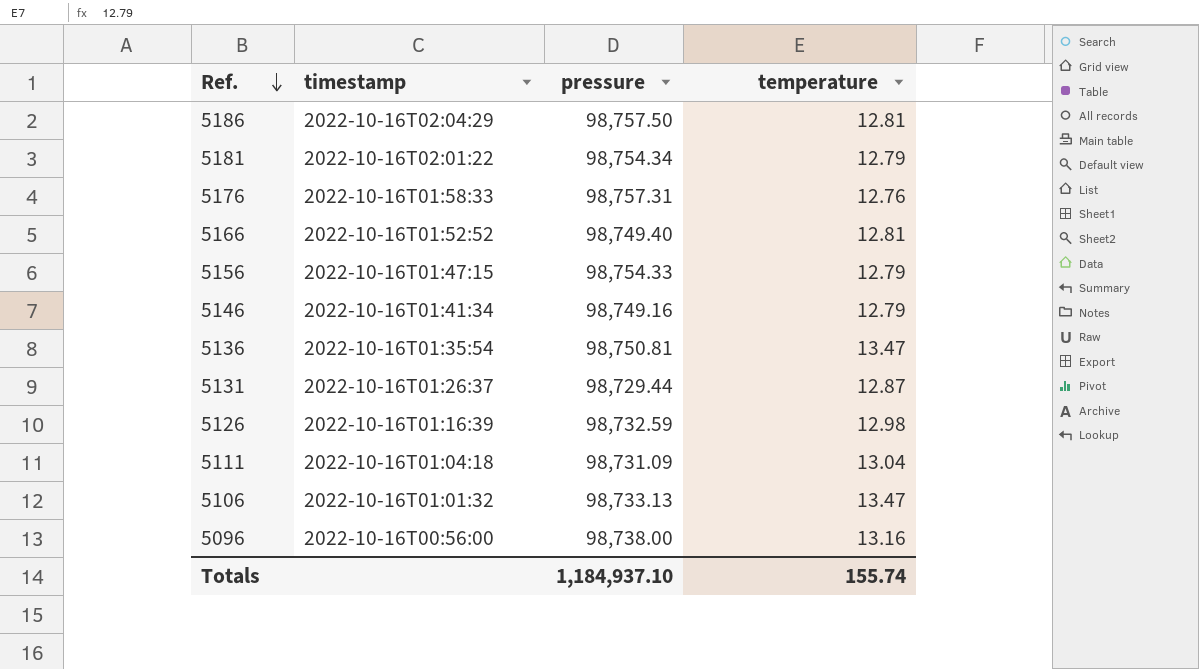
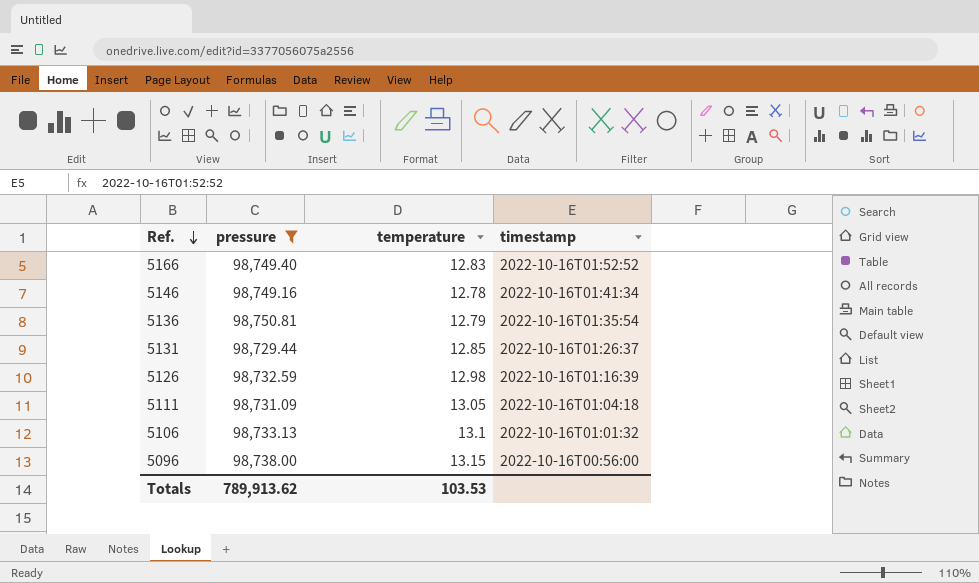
filter: none -> pressure <= 98,750.81
column timestamp | position: 2 -> 4
5166 | temperature: 12.81 -> 12.83
5146 | temperature: 12.79 -> 12.78
5136 | temperature: 13.47 -> 12.79
5131 | temperature: 12.87 -> 12.85
5111 | temperature: 13.04 -> 13.05
5106 | temperature: 13.47 -> 13.1
5096 | temperature: 13.16 -> 13.15
Totals | pressure: 1,184,937.10 -> 789,913.62
Totals | temperature: 155.74 -> 103.53

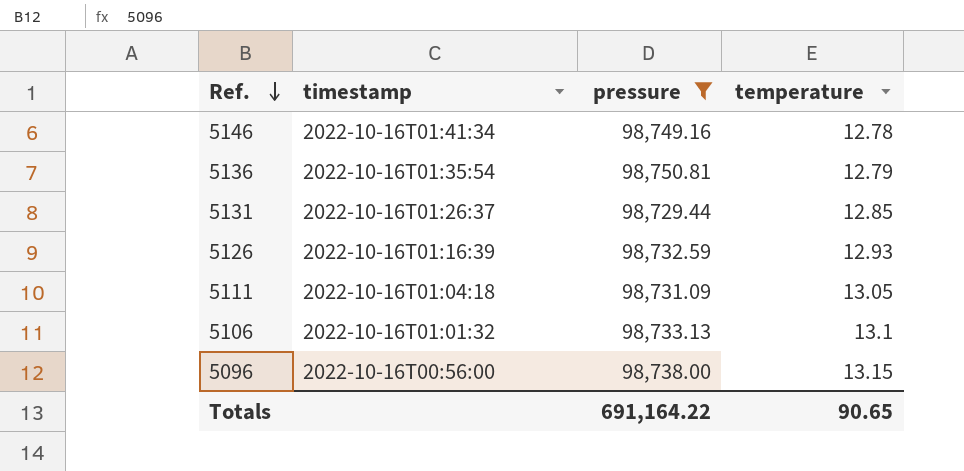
column timestamp | position: 4 -> 2
row 5166: 98,749.40 | 12.83 | 2022-10-16T01:52:52 -> none
5126 | temperature: 12.98 -> 12.93
Totals | pressure: 789,913.62 -> 691,164.22
Totals | temperature: 103.53 -> 90.65

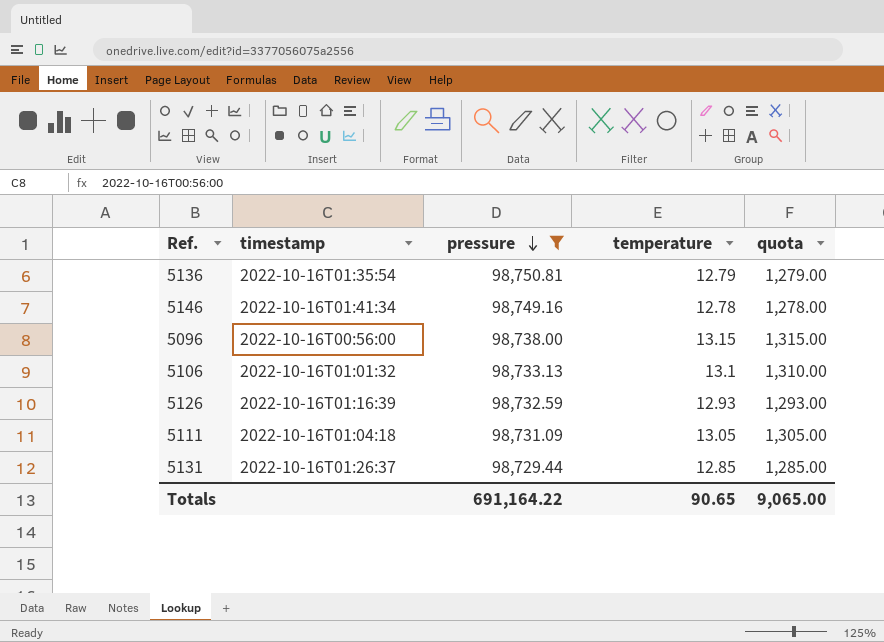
row order: Ref. descending -> pressure descending
column quota | formula: none -> [temperature] * 100

